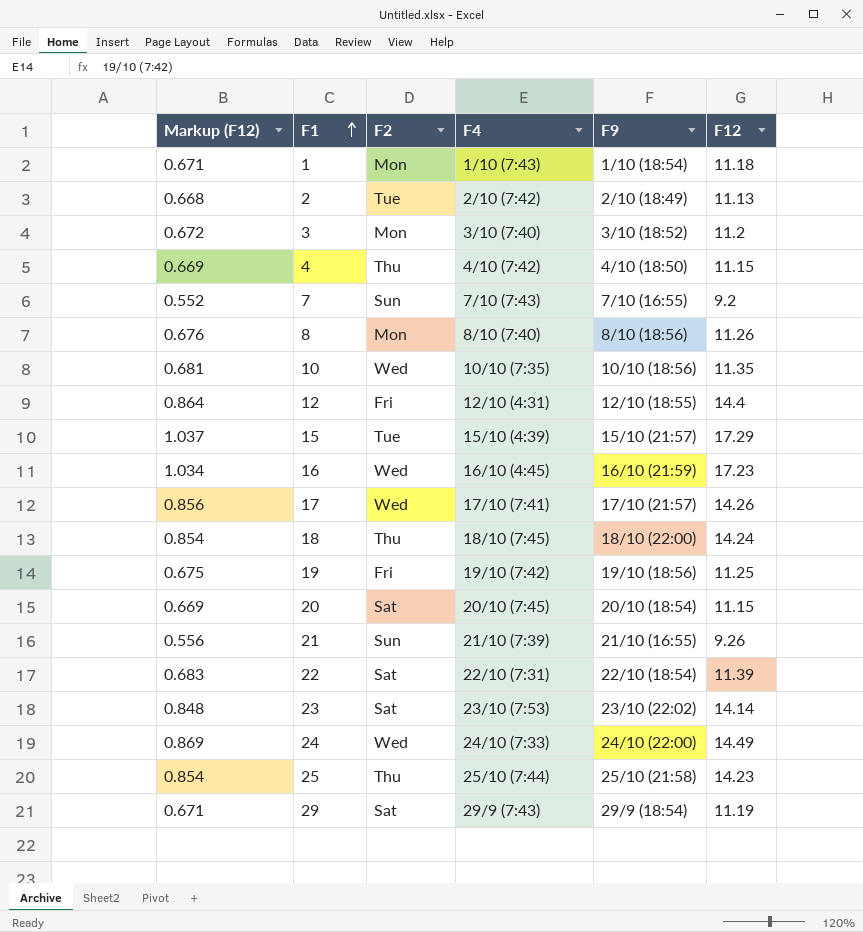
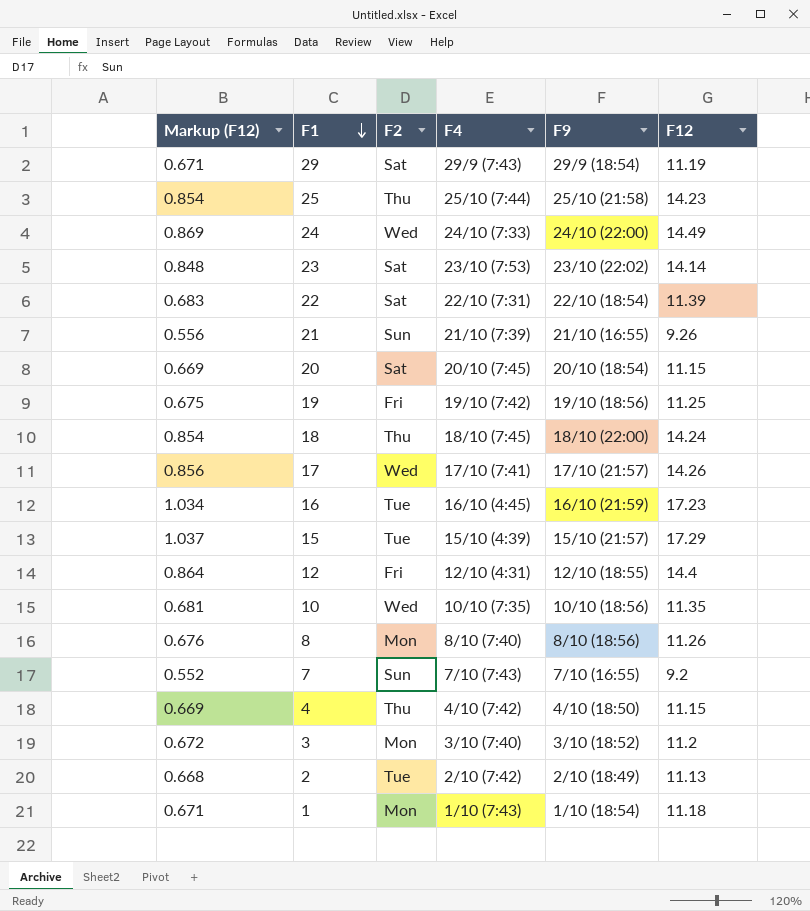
row order: F1 ascending -> F1 descending
16 | F2: Wed -> Tue

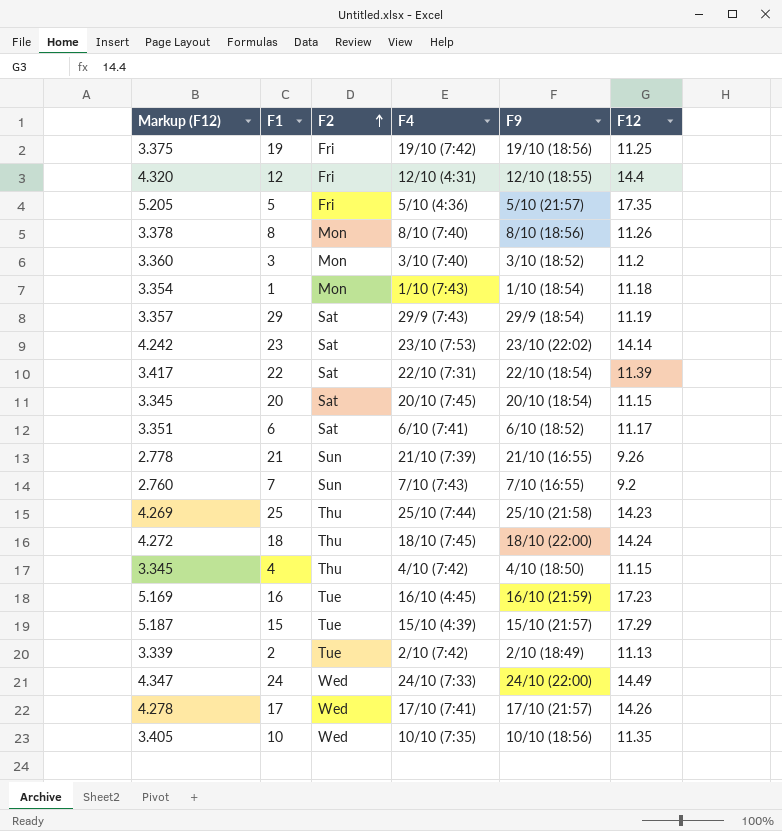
row order: F1 descending -> F2 ascending
column Markup (F12) | formula: [F12] * 0.06 -> [F12] * 0.3
row 5: none -> 5.205 | Fri | 5/10 (4:36) | 5/10 (21:57) | 17.35
row 6: none -> 3.351 | Sat | 6/10 (7:41) | 6/10 (18:52) | 11.17

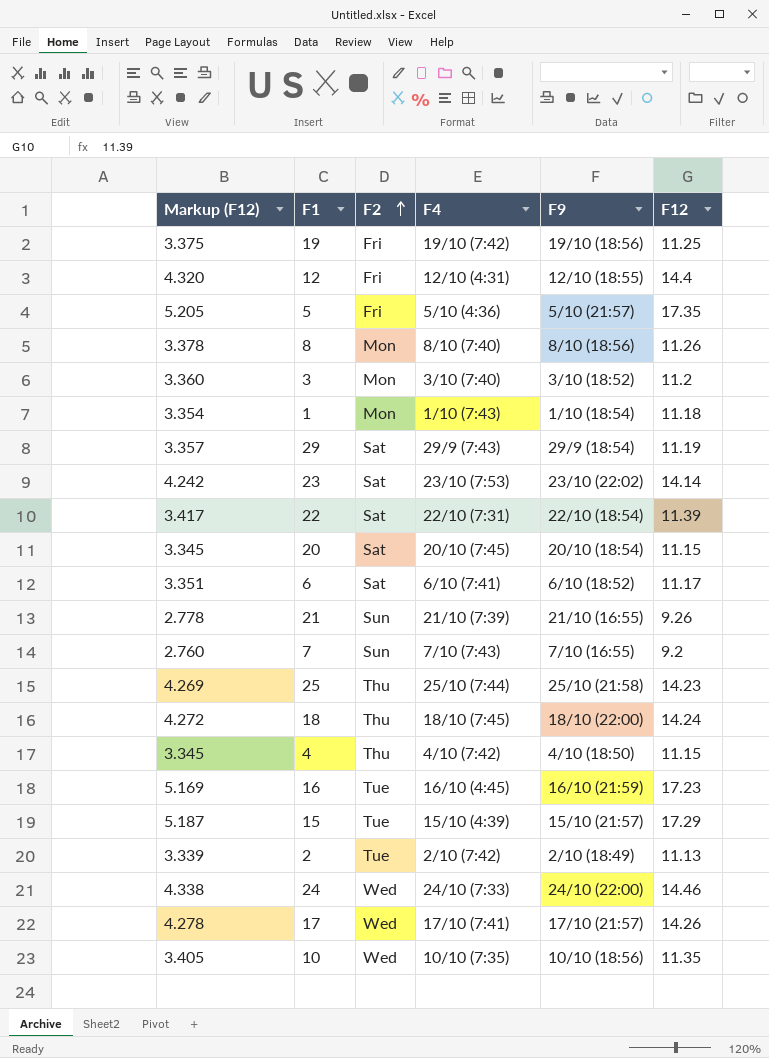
24 | Markup (F12): 4.347 -> 4.338
24 | F12: 14.49 -> 14.46

